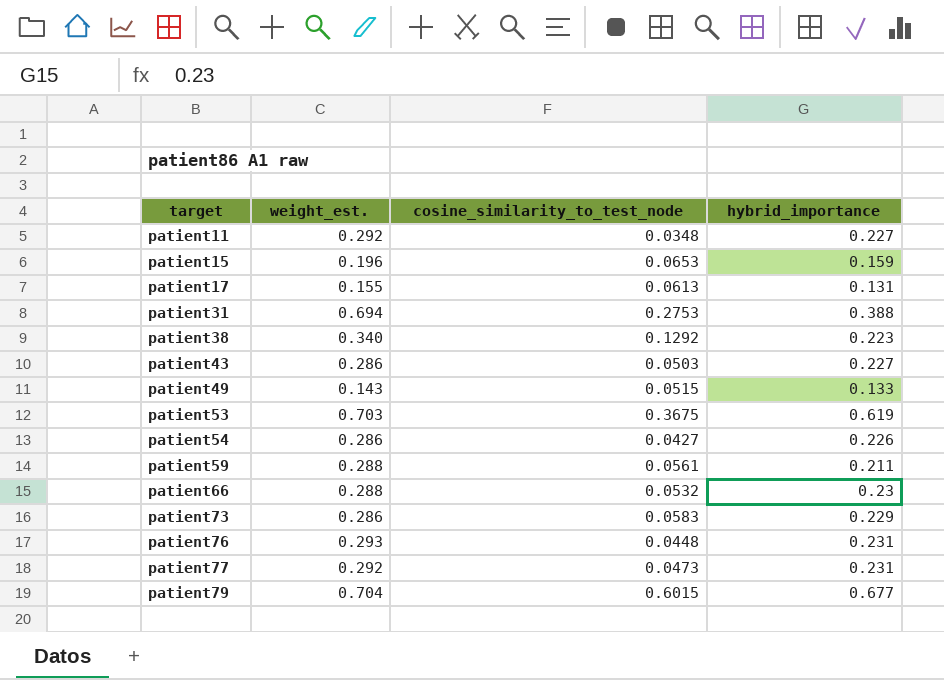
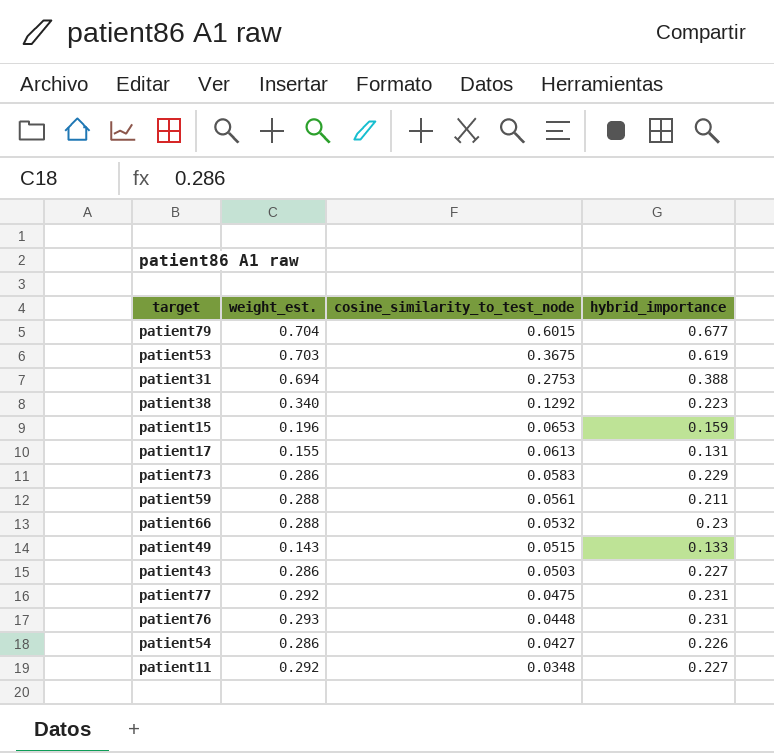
row order: target ascending -> cosine_similarity_to_test_node descending
patient77 | cosine_similarity_to_test_node: 0.0473 -> 0.0475

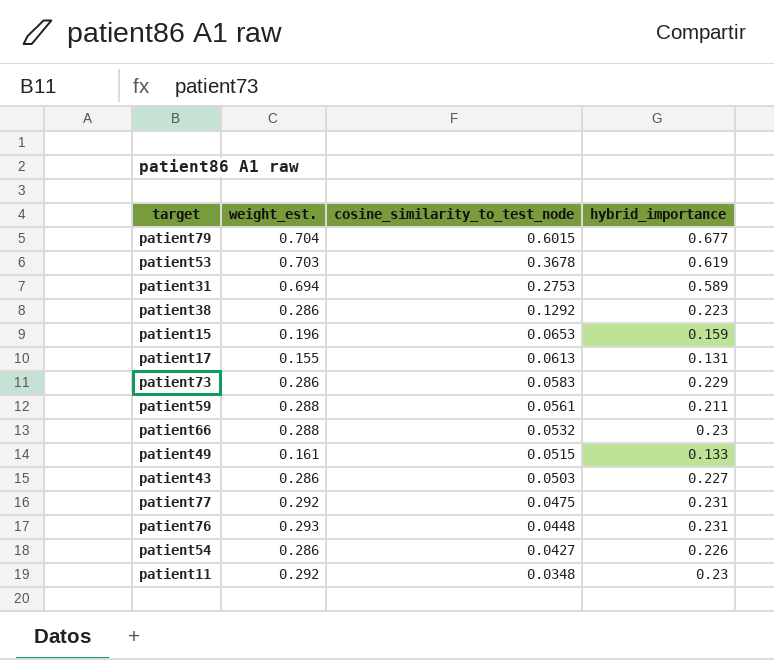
patient53 | cosine_similarity_to_test_node: 0.3675 -> 0.3678
patient31 | hybrid_importance: 0.388 -> 0.589
patient38 | weight_est.: 0.340 -> 0.286
patient49 | weight_est.: 0.143 -> 0.161
patient11 | hybrid_importance: 0.227 -> 0.23

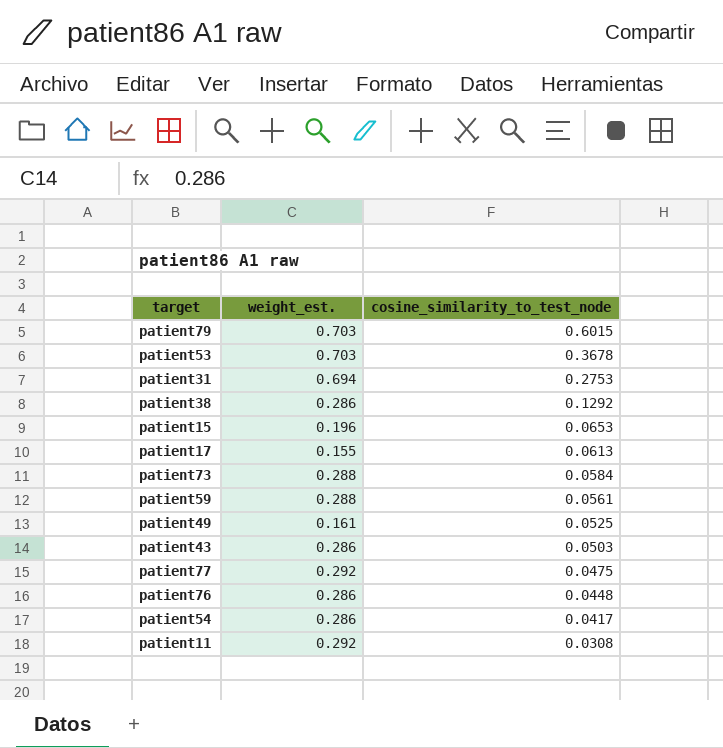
column hybrid_importance | position: 4 -> none
row patient66: 0.288 | 0.0532 | 0.23 -> none
patient79 | weight_est.: 0.704 -> 0.703
patient73 | weight_est.: 0.286 -> 0.288
patient73 | cosine_similarity_to_test_node: 0.0583 -> 0.0584
patient49 | cosine_similarity_to_test_node: 0.0515 -> 0.0525
patient76 | weight_est.: 0.293 -> 0.286
patient54 | cosine_similarity_to_test_node: 0.0427 -> 0.0417
patient11 | cosine_similarity_to_test_node: 0.0348 -> 0.0308

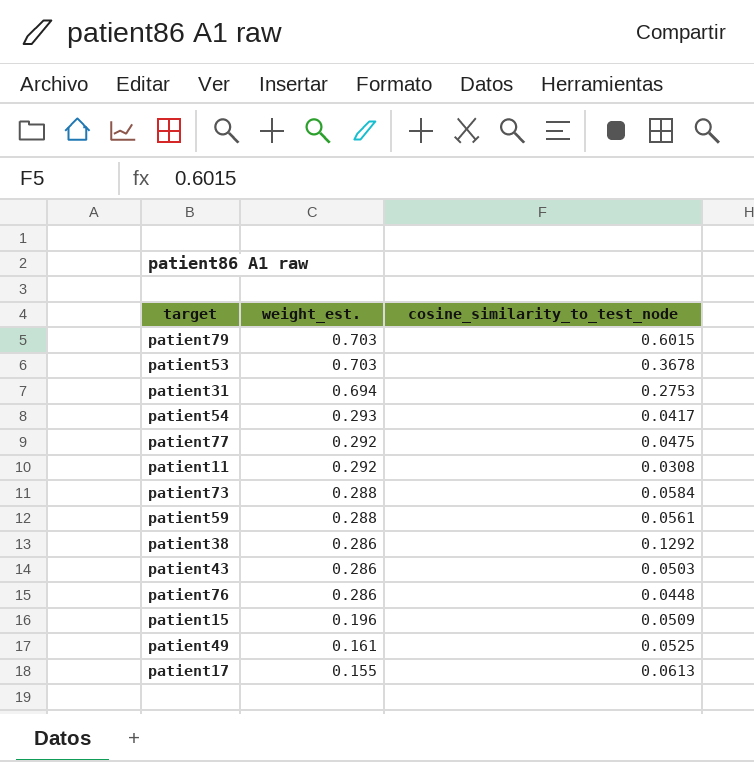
row order: cosine_similarity_to_test_node descending -> weight_est. descending
patient54 | weight_est.: 0.286 -> 0.293
patient15 | cosine_similarity_to_test_node: 0.0653 -> 0.0509

